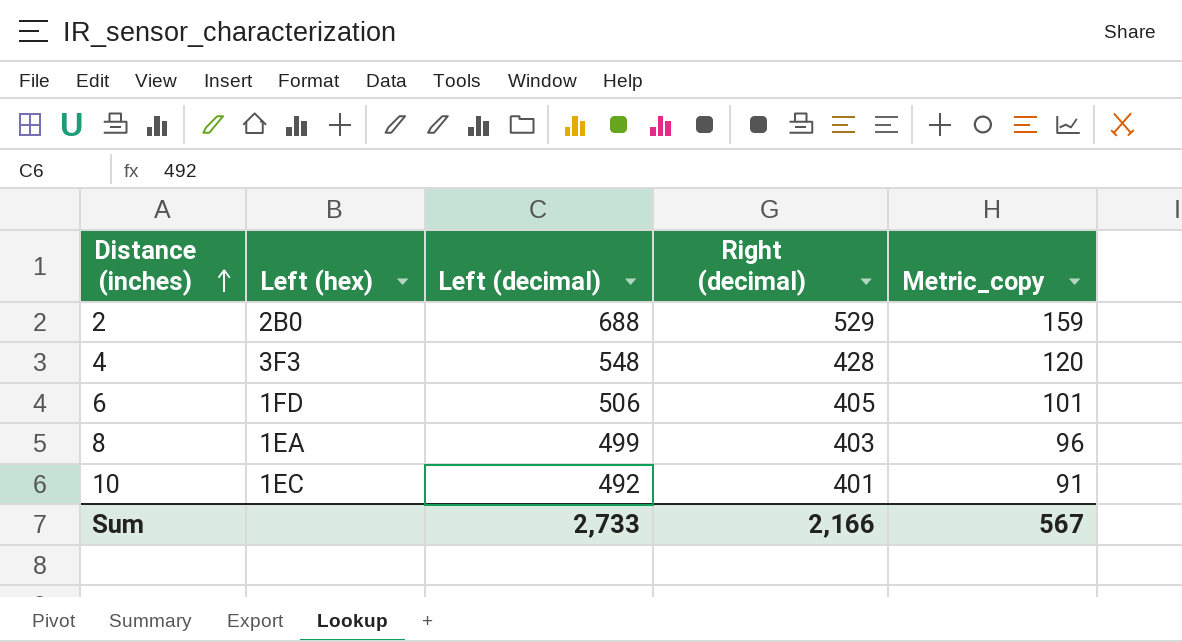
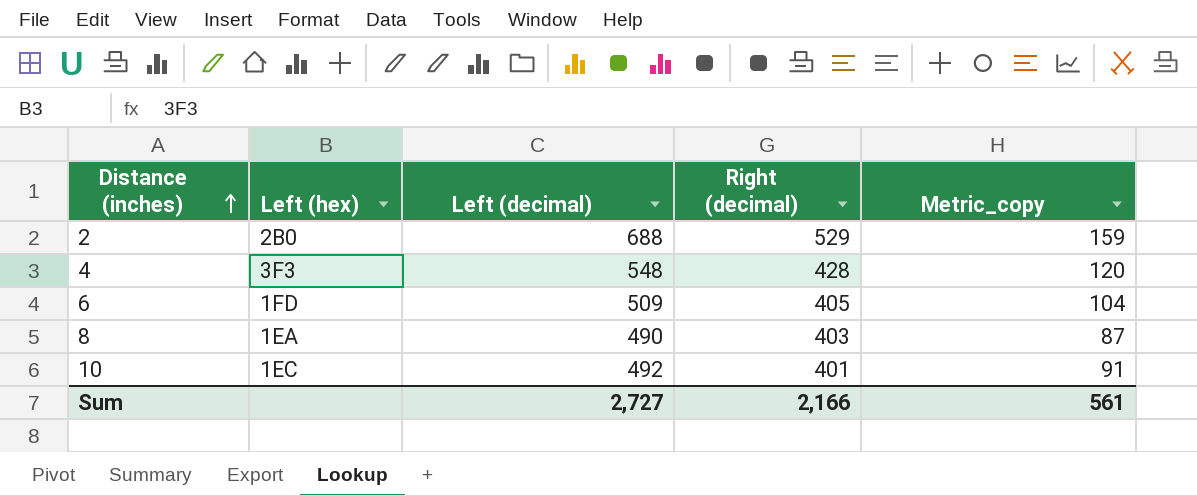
6 | Left (decimal): 506 -> 509
6 | Metric_copy: 101 -> 104
8 | Left (decimal): 499 -> 490
8 | Metric_copy: 96 -> 87
Sum | Left (decimal): 2,733 -> 2,727
Sum | Metric_copy: 567 -> 561

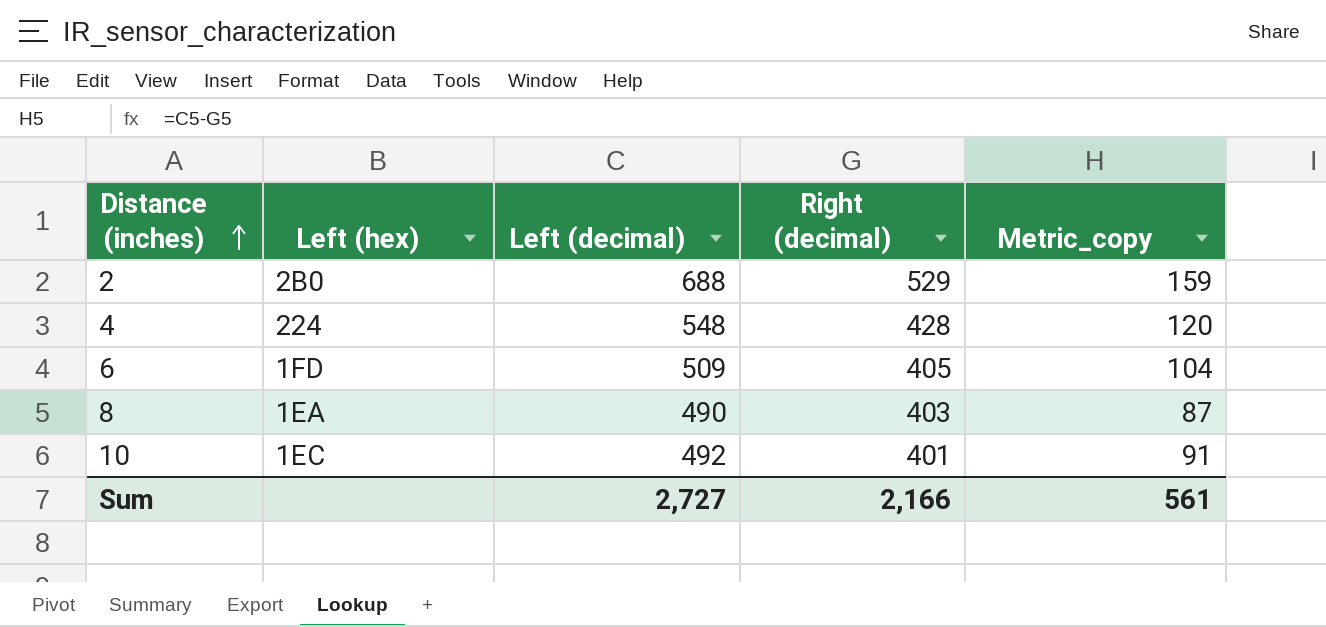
4 | Left (hex): 3F3 -> 224

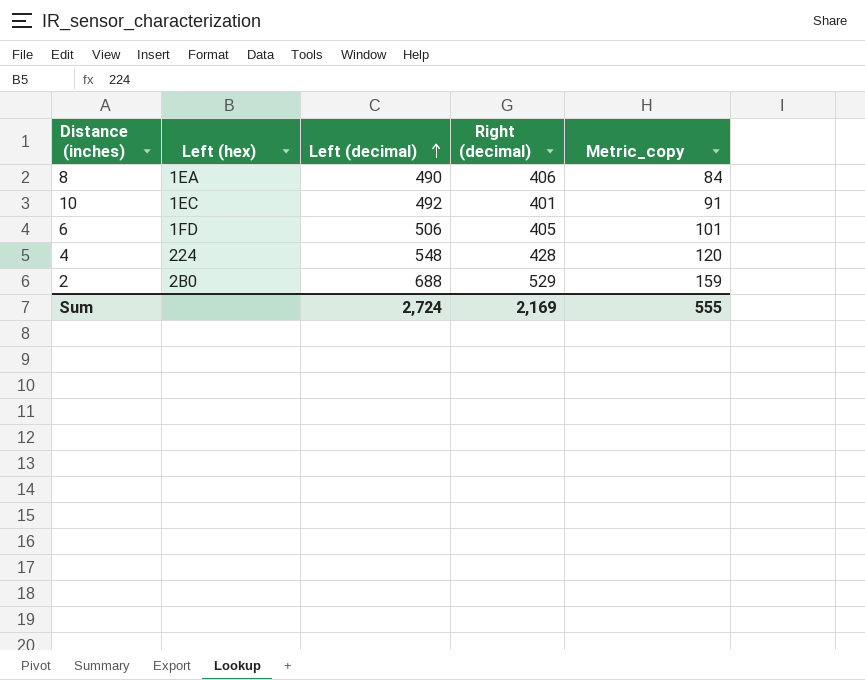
row order: Distance (inches) ascending -> Left (decimal) ascending
8 | Right (decimal): 403 -> 406
8 | Metric_copy: 87 -> 84
6 | Left (decimal): 509 -> 506
6 | Metric_copy: 104 -> 101
Sum | Left (decimal): 2,727 -> 2,724
Sum | Right (decimal): 2,166 -> 2,169
Sum | Metric_copy: 561 -> 555

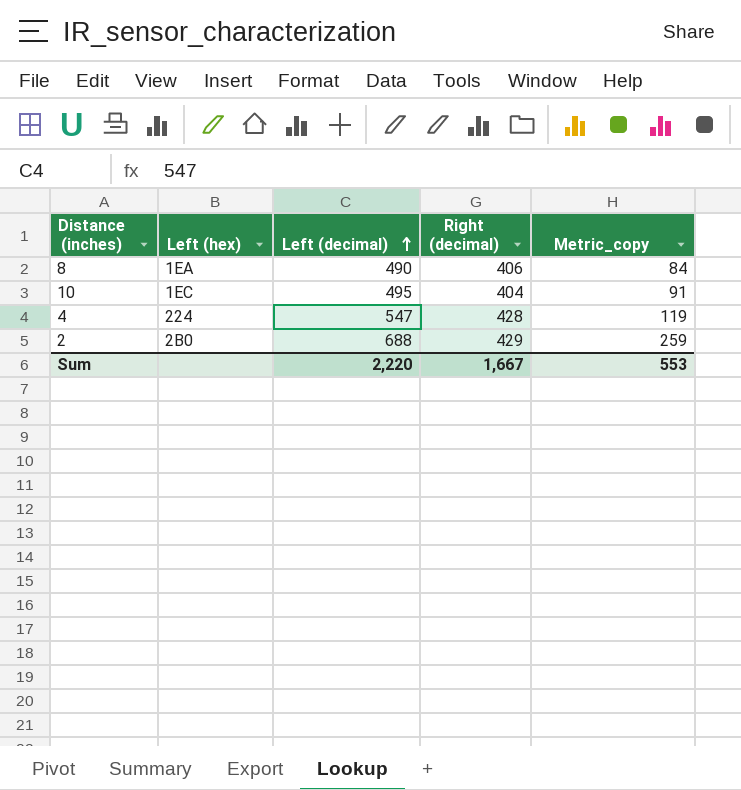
row 6: 1FD | 506 | 405 | 101 -> none
10 | Left (decimal): 492 -> 495
10 | Right (decimal): 401 -> 404
4 | Left (decimal): 548 -> 547
4 | Metric_copy: 120 -> 119
2 | Right (decimal): 529 -> 429
2 | Metric_copy: 159 -> 259
Sum | Left (decimal): 2,724 -> 2,220
Sum | Right (decimal): 2,169 -> 1,667
Sum | Metric_copy: 555 -> 553

